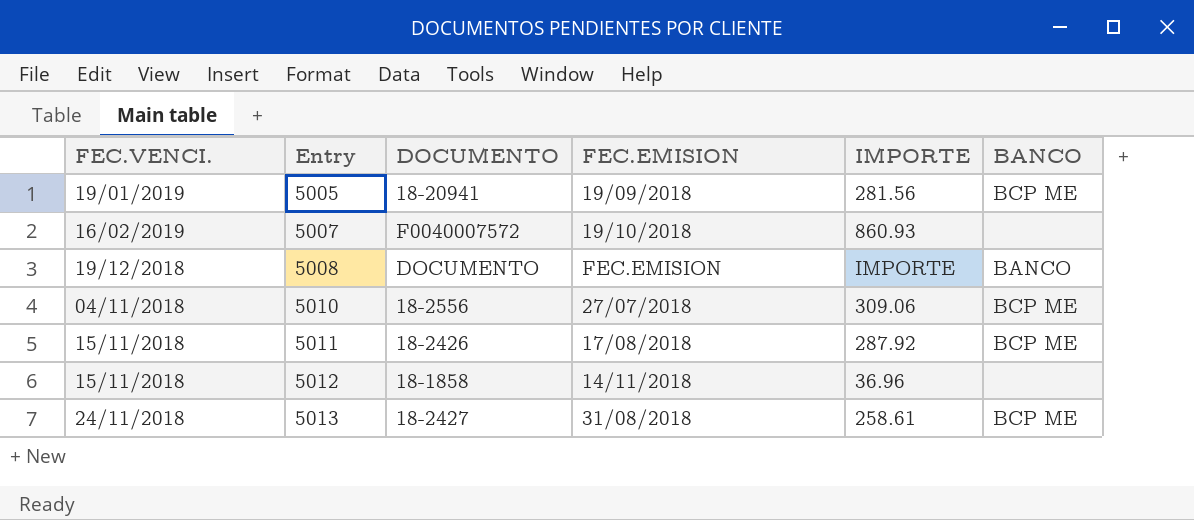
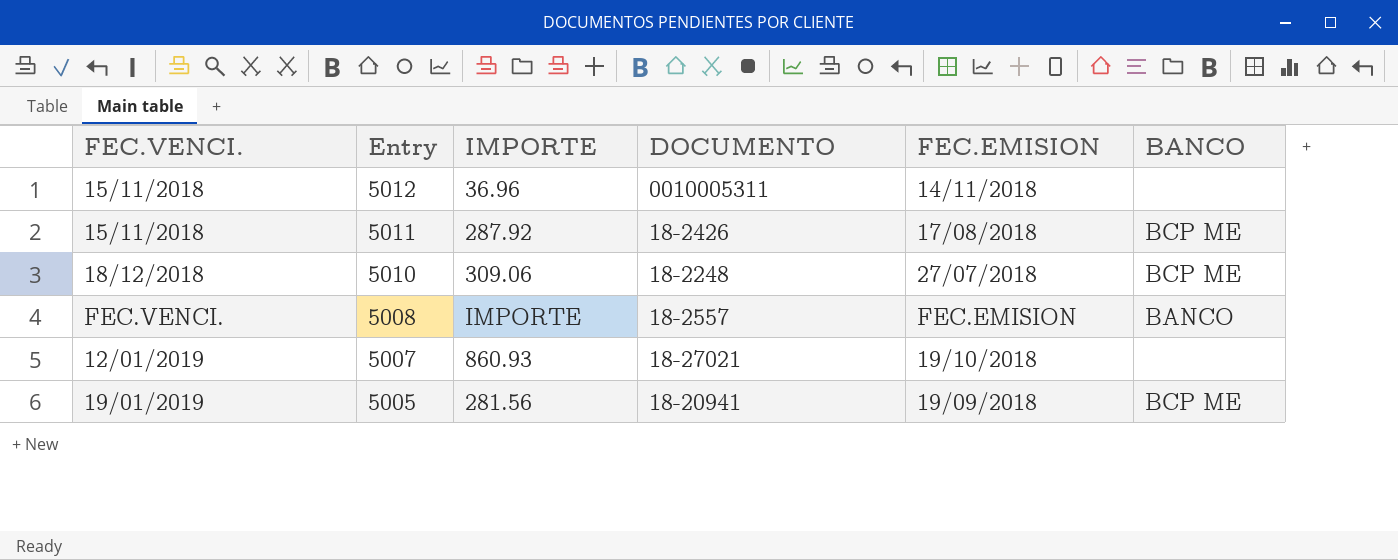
row order: Entry ascending -> Entry descending
column IMPORTE | position: 5 -> 3
row 5013: 24/11/2018 | 18-2427 | 31/08/2018 | 258.61 | BCP ME -> none
5012 | DOCUMENTO: 18-1858 -> 0010005311
5010 | FEC.VENCI.: 04/11/2018 -> 18/12/2018
5010 | DOCUMENTO: 18-2556 -> 18-2248
5008 | FEC.VENCI.: 19/12/2018 -> FEC.VENCI.
5008 | DOCUMENTO: DOCUMENTO -> 18-2557
5007 | FEC.VENCI.: 16/02/2019 -> 12/01/2019
5007 | DOCUMENTO: F0040007572 -> 18-27021

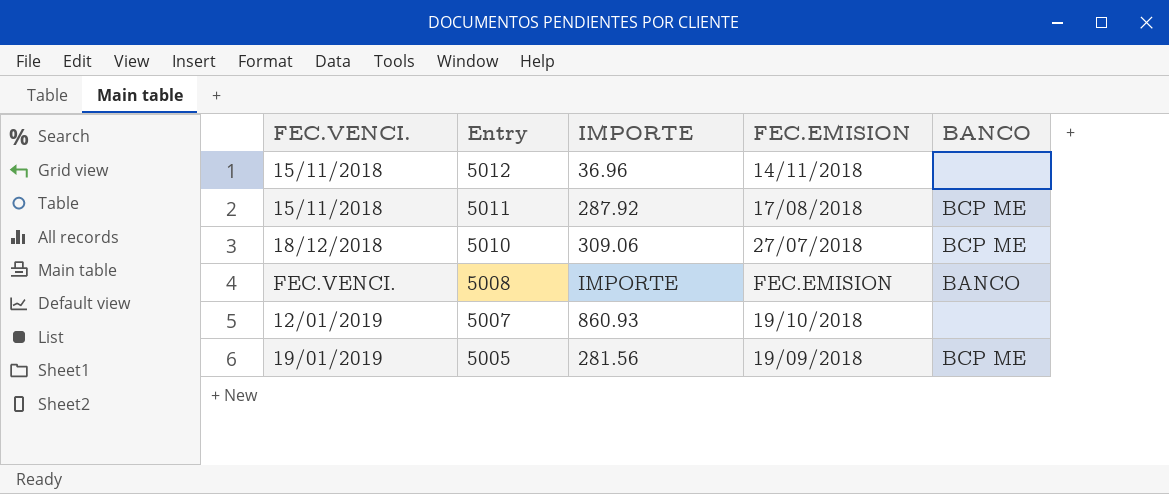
column DOCUMENTO | position: 4 -> none

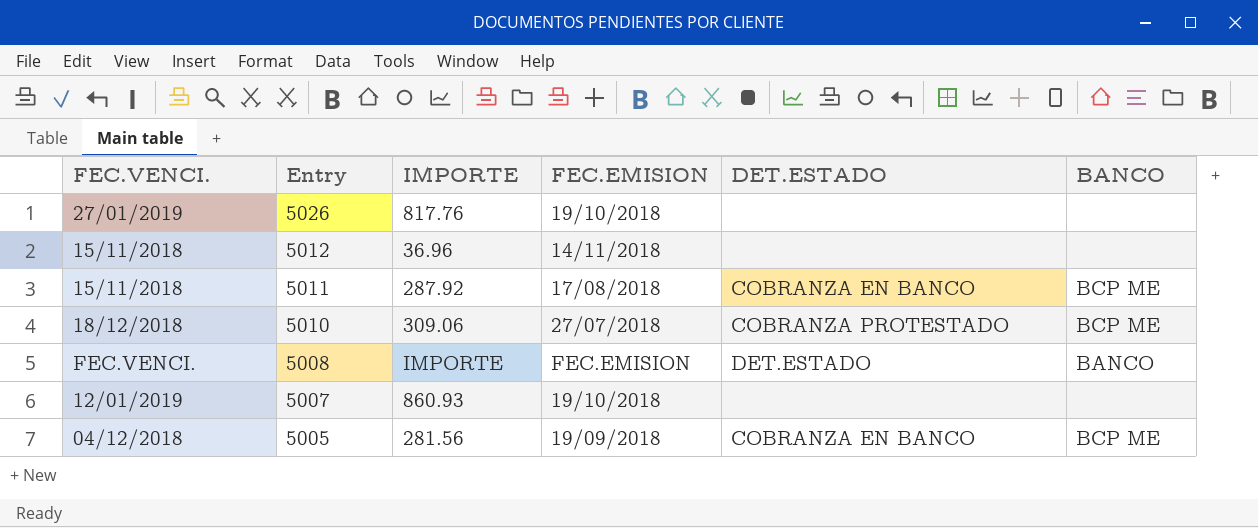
column DET.ESTADO | position: none -> 5
row 5026: none -> 27/01/2019 | 817.76 | 19/10/2018 | none | none
5005 | FEC.VENCI.: 19/01/2019 -> 04/12/2018

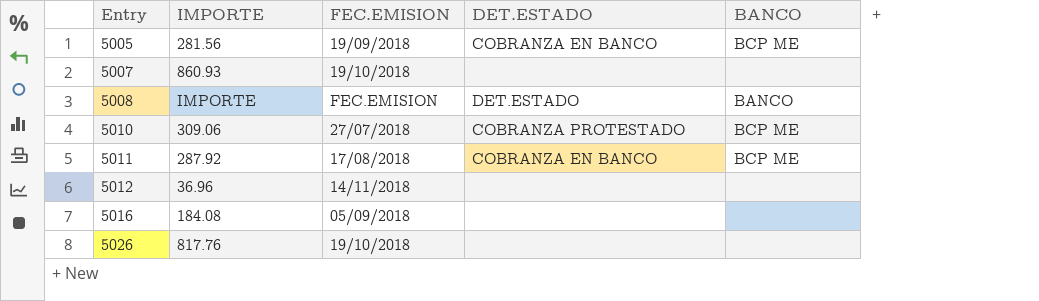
row order: Entry descending -> Entry ascending
column FEC.VENCI. | position: 1 -> none
row 5016: none -> 184.08 | 05/09/2018 | none | none

